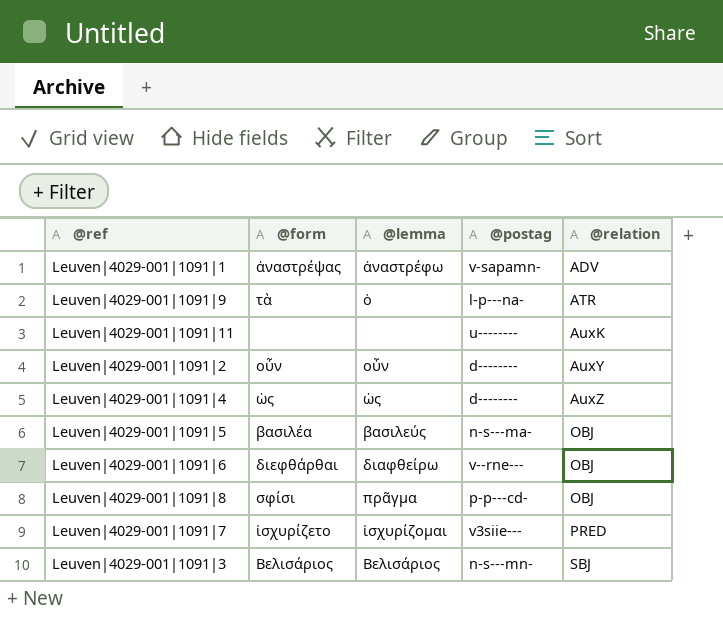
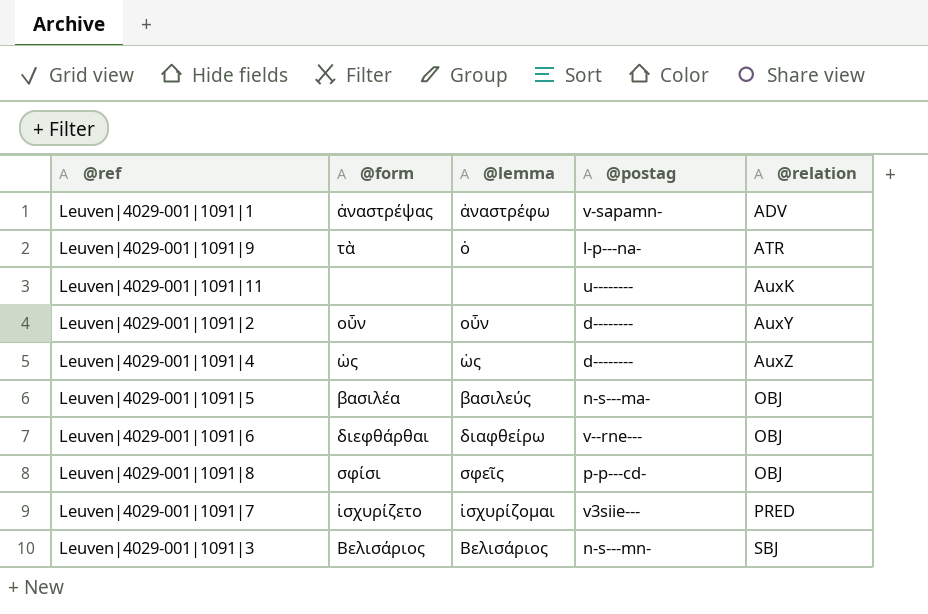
Leuven|4029-001|1091|8 | @lemma: πρᾶγμα -> σφεῖς

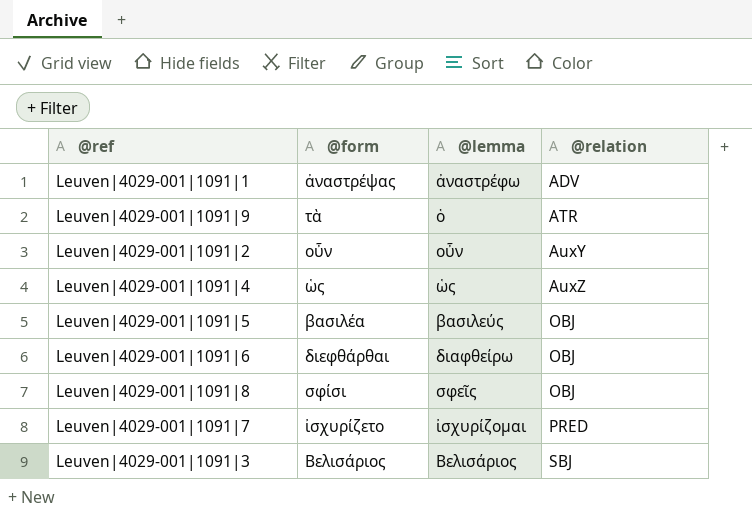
column @postag | position: 4 -> none
row Leuven|4029-001|1091|11: none | none | u-------- | AuxK -> none

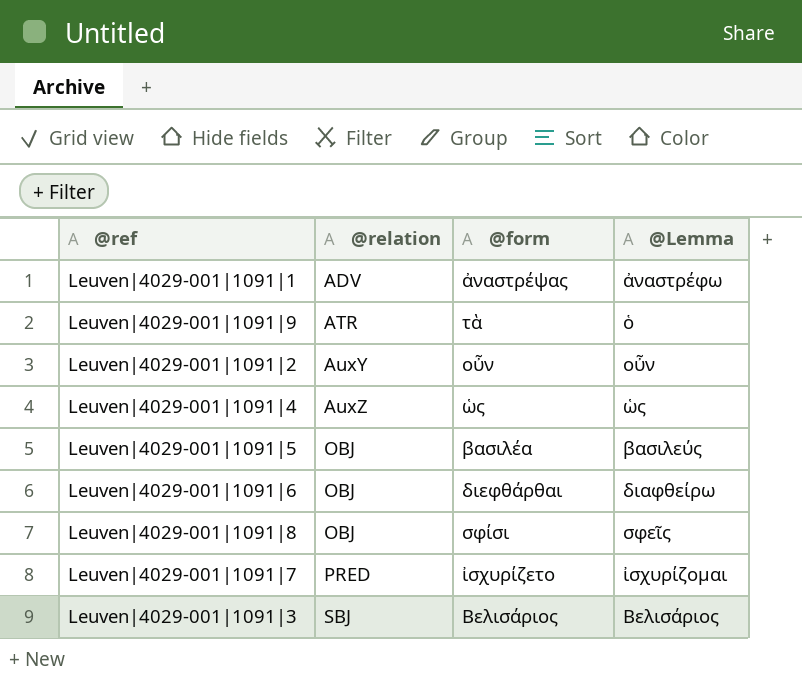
column @relation | position: 4 -> 2
column name: @lemma -> @Lemma

